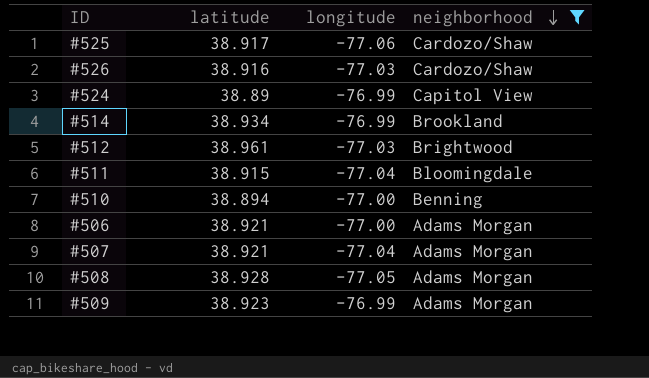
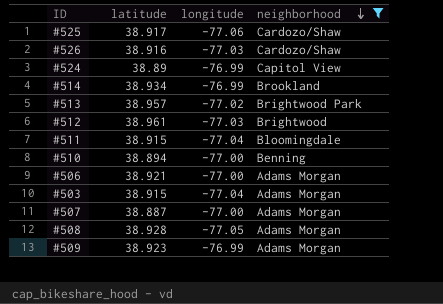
row #513: none -> 38.957 | -77.02 | Brightwood Park
row #503: none -> 38.915 | -77.04 | Adams Morgan
#507 | latitude: 38.921 -> 38.887
#507 | longitude: -77.04 -> -77.00

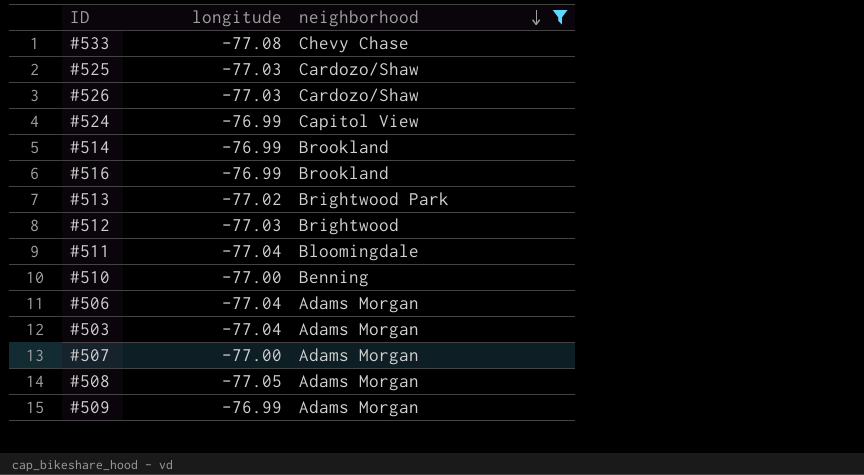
column latitude | position: 2 -> none
row #533: none -> -77.08 | Chevy Chase
#525 | longitude: -77.06 -> -77.03
row #516: none -> -76.99 | Brookland
#506 | longitude: -77.00 -> -77.04

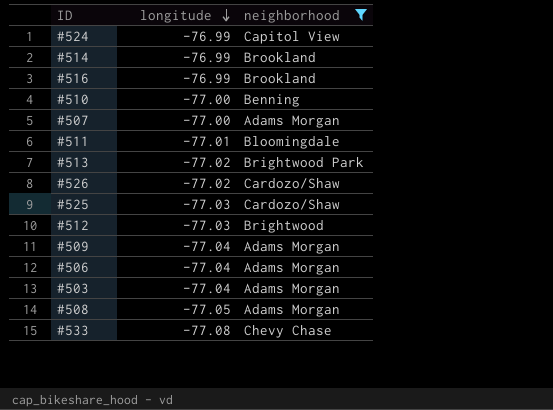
row order: neighborhood descending -> longitude descending
#511 | longitude: -77.04 -> -77.01
#526 | longitude: -77.03 -> -77.02
#509 | longitude: -76.99 -> -77.04

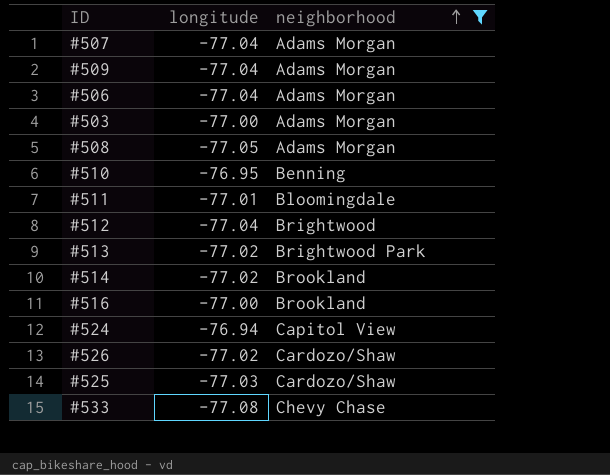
row order: longitude descending -> neighborhood ascending
#507 | longitude: -77.00 -> -77.04
#503 | longitude: -77.04 -> -77.00
#510 | longitude: -77.00 -> -76.95
#512 | longitude: -77.03 -> -77.04
#514 | longitude: -76.99 -> -77.02
#516 | longitude: -76.99 -> -77.00
#524 | longitude: -76.99 -> -76.94

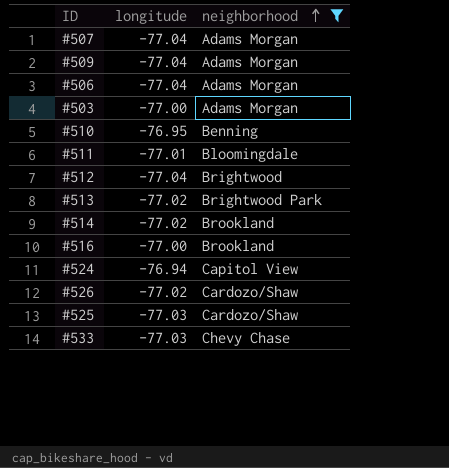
row #508: -77.05 | Adams Morgan -> none
#533 | longitude: -77.08 -> -77.03

